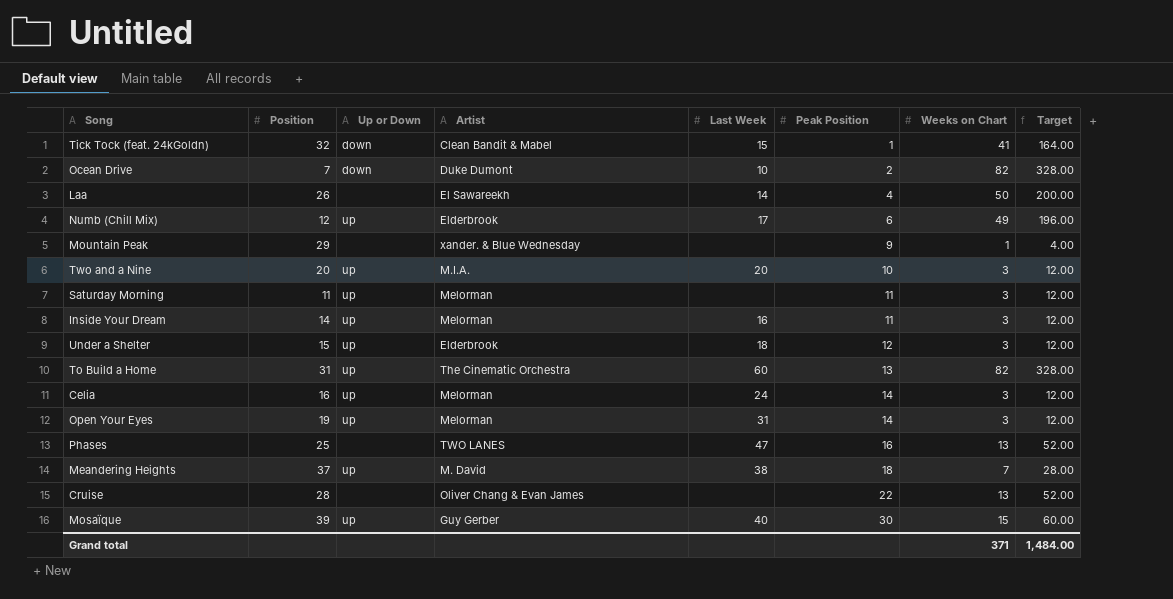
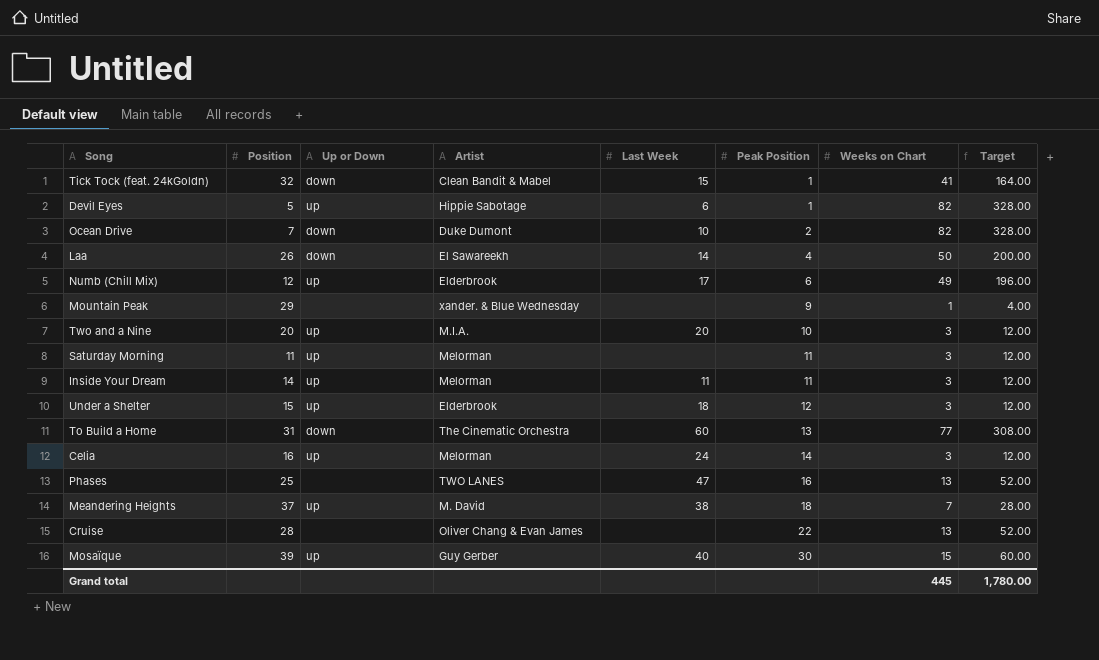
row Open Your Eyes: 19 | up | Melorman | 31 | 14 | 3 | 12.00 -> none
row Devil Eyes: none -> 5 | up | Hippie Sabotage | 6 | 1 | 82 | 328.00
Laa | Up or Down: none -> down
Inside Your Dream | Last Week: 16 -> 11
To Build a Home | Up or Down: up -> down
To Build a Home | Weeks on Chart: 82 -> 77
To Build a Home | Target: 328.00 -> 308.00
Grand total | Weeks on Chart: 371 -> 445
Grand total | Target: 1,484.00 -> 1,780.00

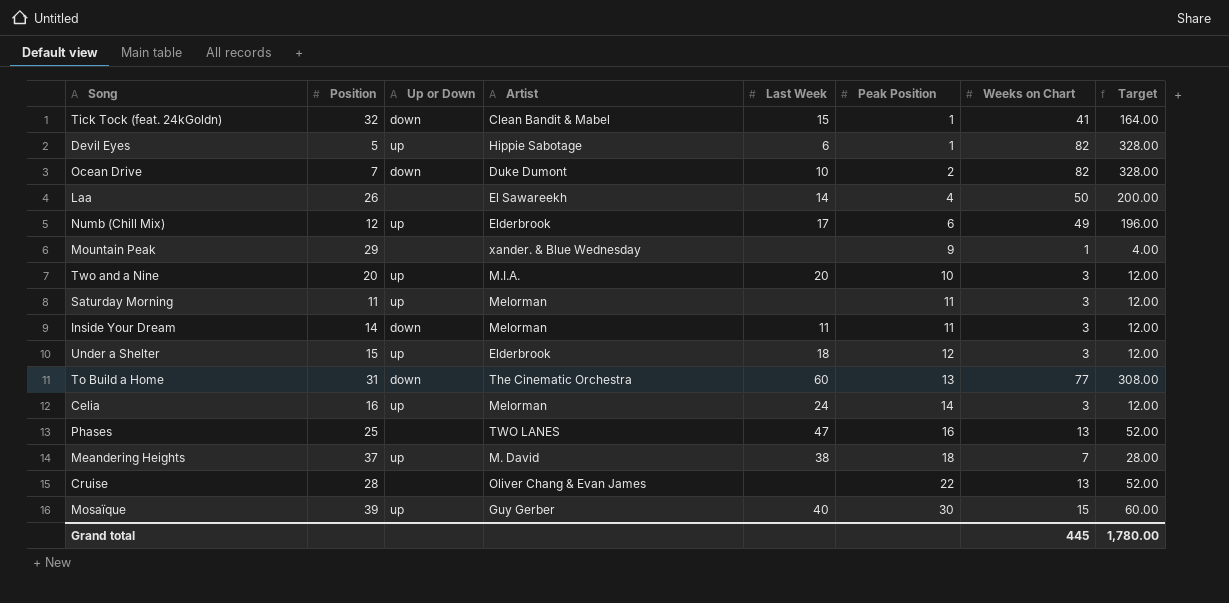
Laa | Up or Down: down -> none
Inside Your Dream | Up or Down: up -> down

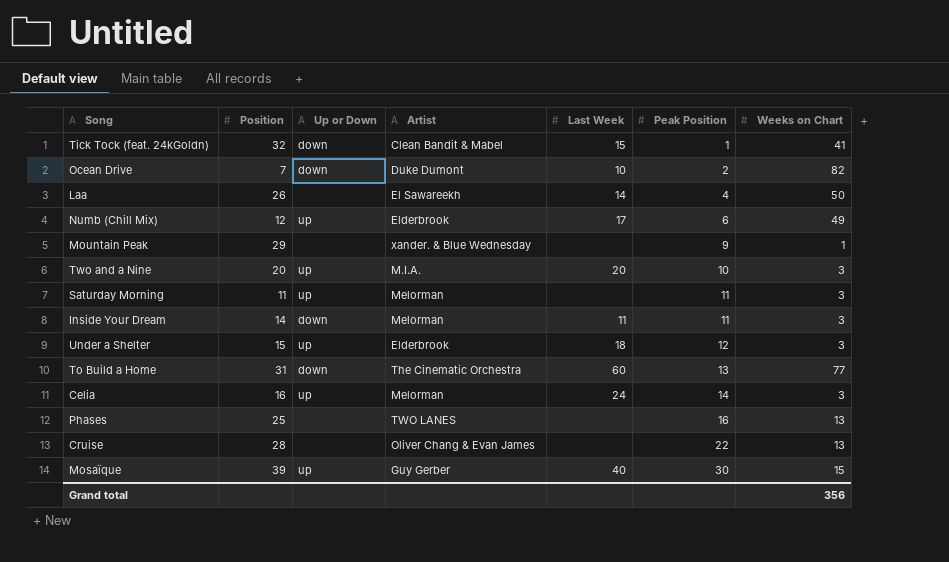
column Target | formula: [Weeks on Chart] * 4 -> none
row Devil Eyes: 5 | up | Hippie Sabotage | 6 | 1 | 82 | 328.00 -> none
row Meandering Heights: 37 | up | M. David | 38 | 18 | 7 | 28.00 -> none
Phases | Last Week: 47 -> none
Grand total | Weeks on Chart: 445 -> 356

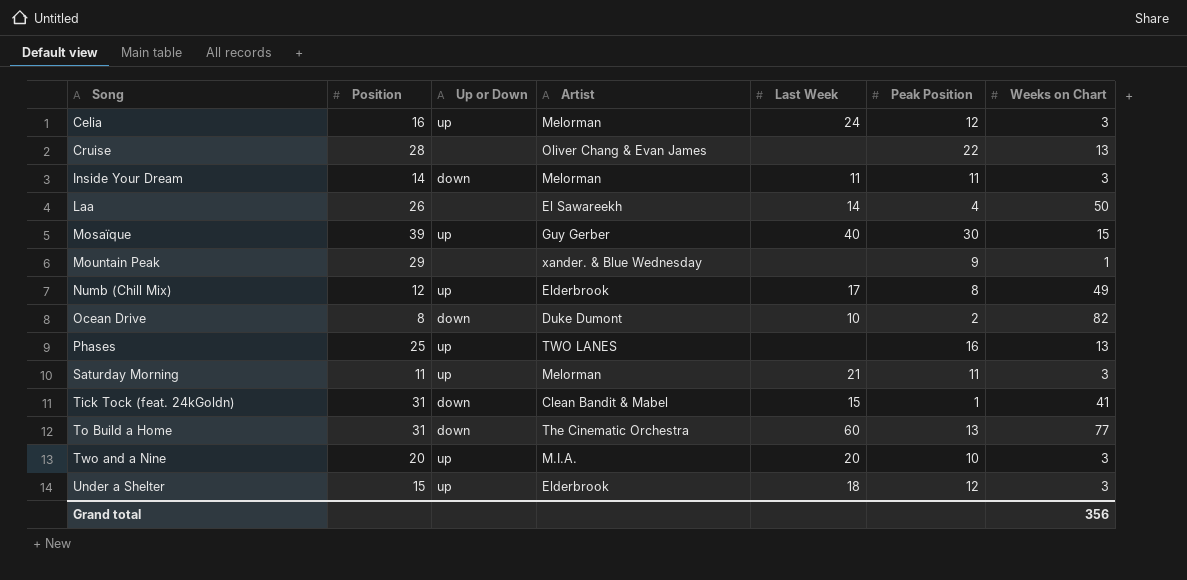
row order: Peak Position ascending -> Song ascending
Celia | Peak Position: 14 -> 12
Numb (Chill Mix) | Peak Position: 6 -> 8
Ocean Drive | Position: 7 -> 8
Phases | Up or Down: none -> up
Saturday Morning | Last Week: none -> 21
Tick Tock (feat. 24kGoldn) | Position: 32 -> 31

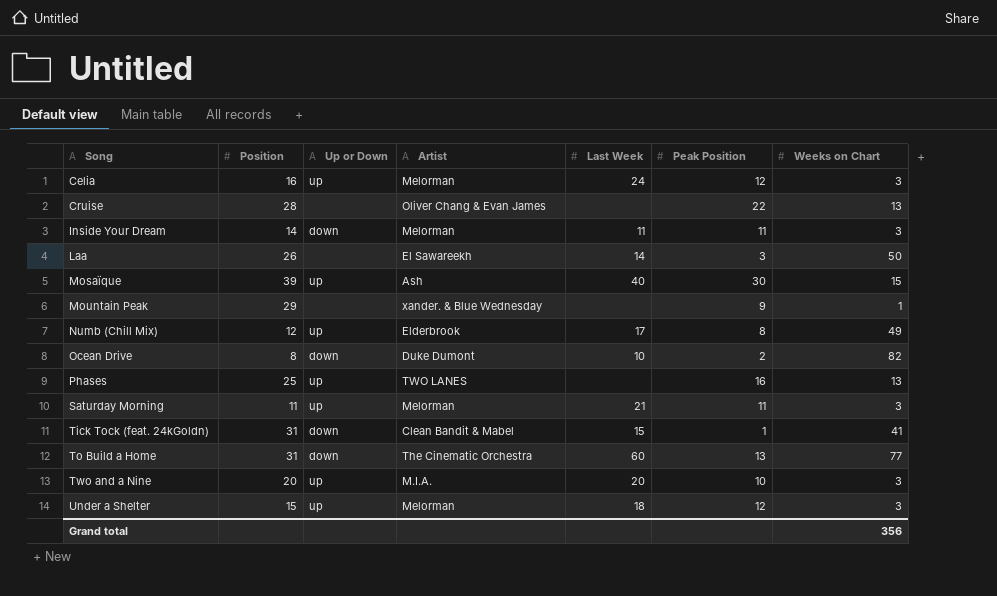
Laa | Peak Position: 4 -> 3
Mosaïque | Artist: Guy Gerber -> Ash
Under a Shelter | Artist: Elderbrook -> Melorman

